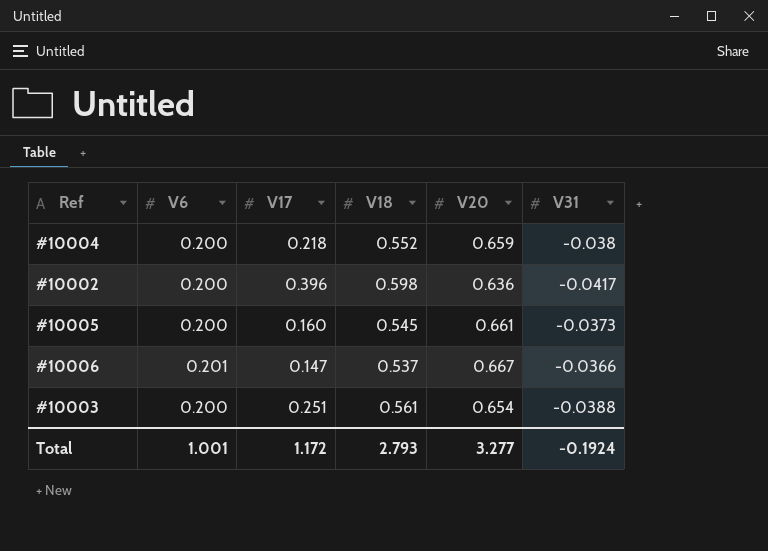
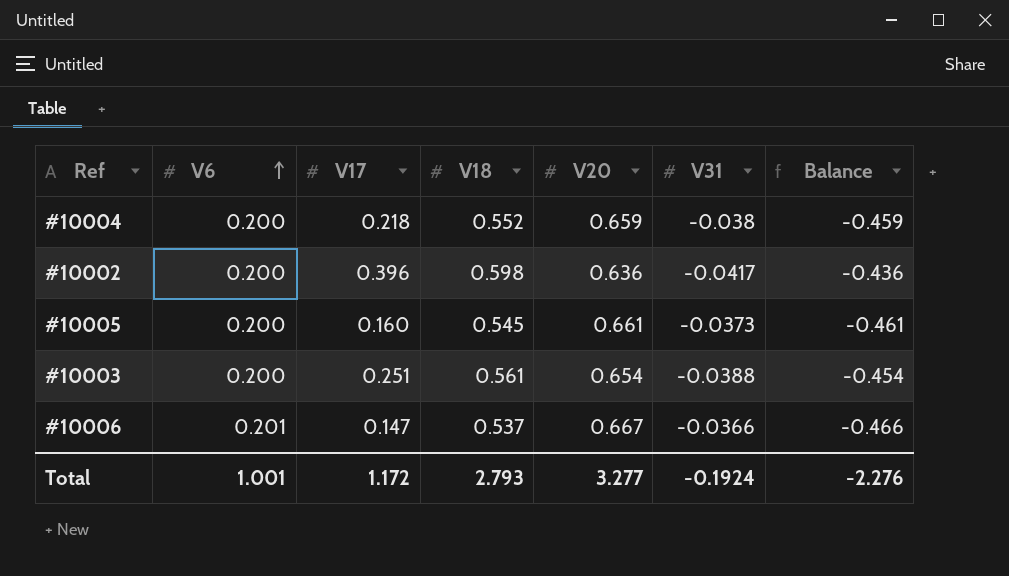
row order: none -> V6 ascending
column Balance | formula: none -> [V6] - [V20]

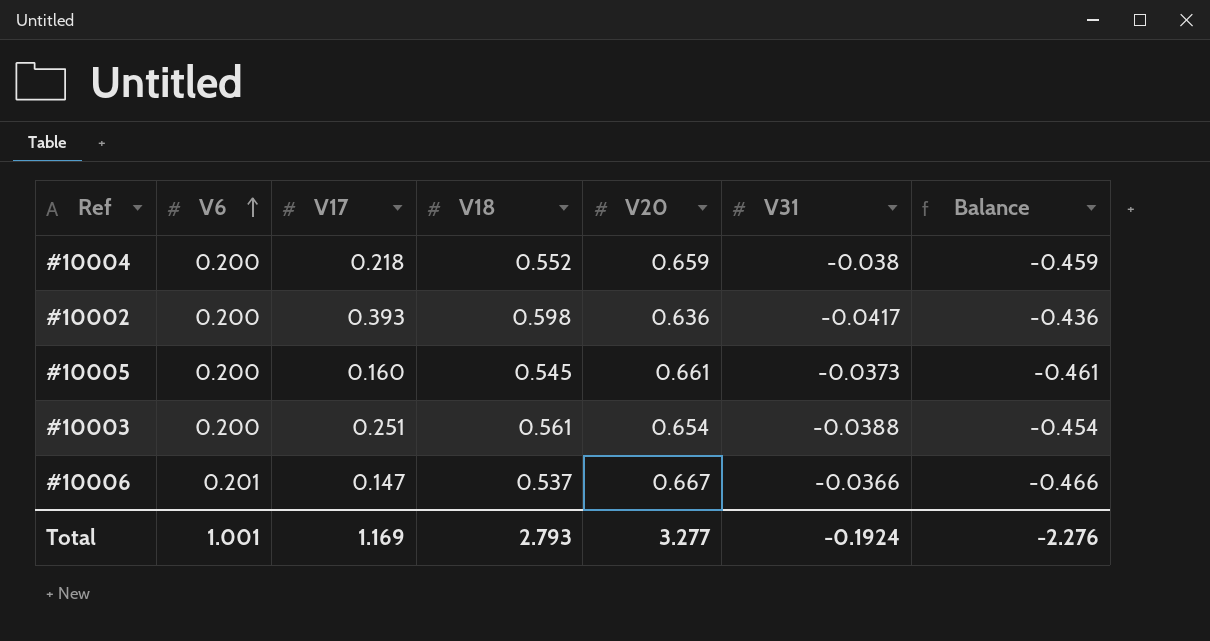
#10002 | V17: 0.396 -> 0.393
Total | V17: 1.172 -> 1.169

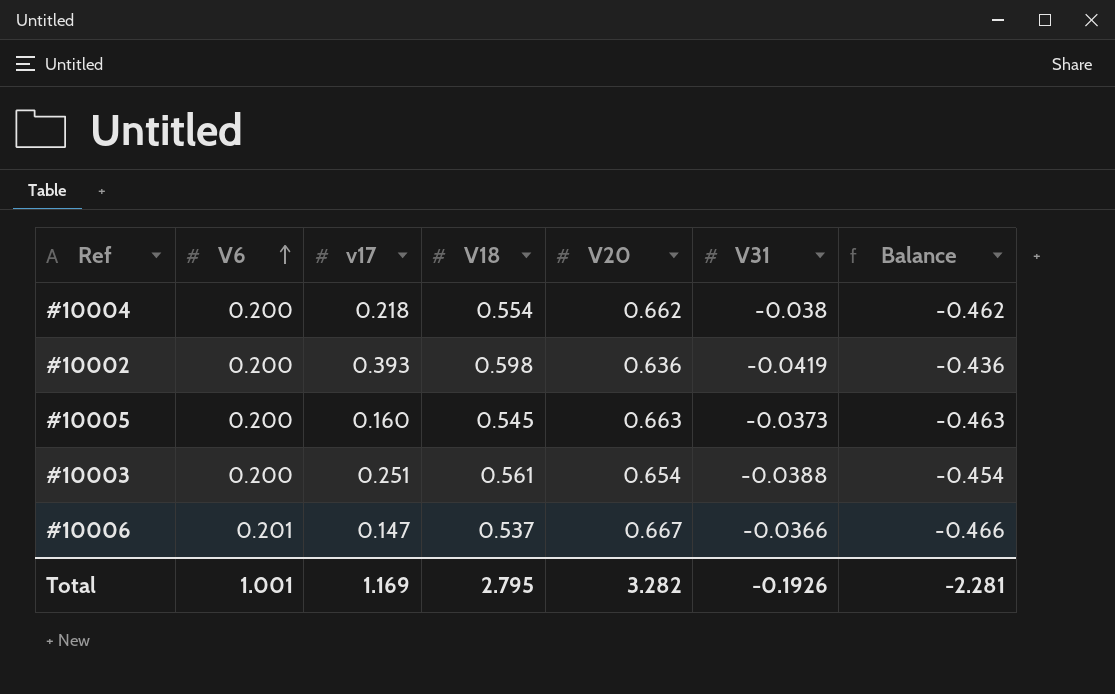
column name: V17 -> v17
#10004 | V18: 0.552 -> 0.554
#10004 | V20: 0.659 -> 0.662
#10004 | Balance: -0.459 -> -0.462
#10002 | V31: -0.0417 -> -0.0419
#10005 | V20: 0.661 -> 0.663
#10005 | Balance: -0.461 -> -0.463
Total | V18: 2.793 -> 2.795
Total | V20: 3.277 -> 3.282
Total | V31: -0.1924 -> -0.1926
Total | Balance: -2.276 -> -2.281

